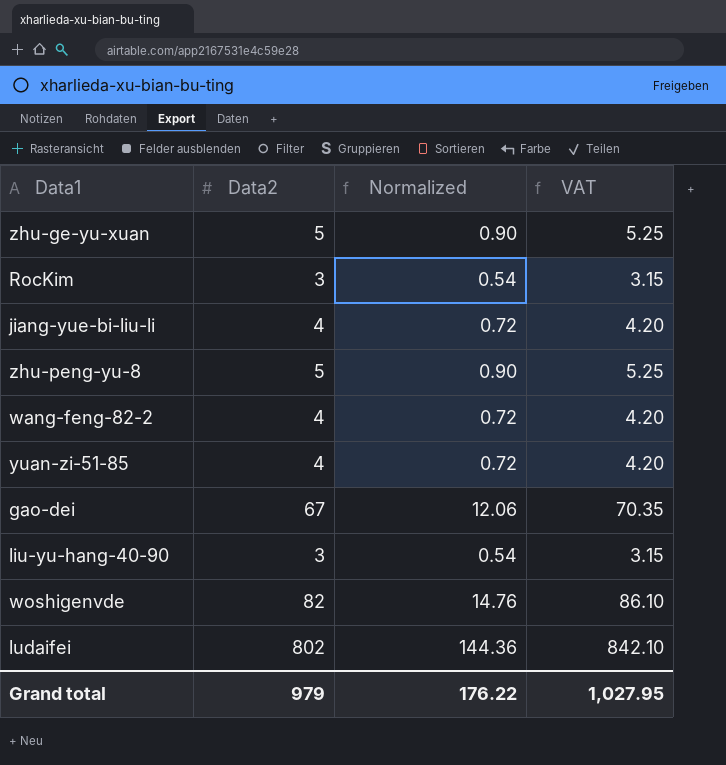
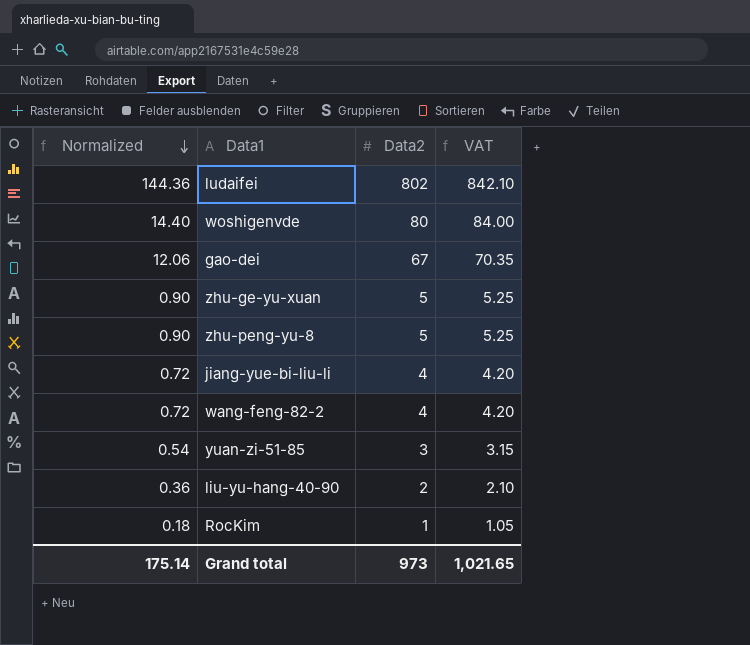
row order: none -> Normalized descending
column Normalized | position: 3 -> 1
woshigenvde | Normalized: 14.76 -> 14.40
woshigenvde | Data2: 82 -> 80
woshigenvde | VAT: 86.10 -> 84.00
yuan-zi-51-85 | Normalized: 0.72 -> 0.54
yuan-zi-51-85 | Data2: 4 -> 3
yuan-zi-51-85 | VAT: 4.20 -> 3.15
liu-yu-hang-40-90 | Normalized: 0.54 -> 0.36
liu-yu-hang-40-90 | Data2: 3 -> 2
liu-yu-hang-40-90 | VAT: 3.15 -> 2.10
RocKim | Normalized: 0.54 -> 0.18
RocKim | Data2: 3 -> 1
RocKim | VAT: 3.15 -> 1.05
Grand total | Normalized: 176.22 -> 175.14
Grand total | Data2: 979 -> 973
Grand total | VAT: 1,027.95 -> 1,021.65

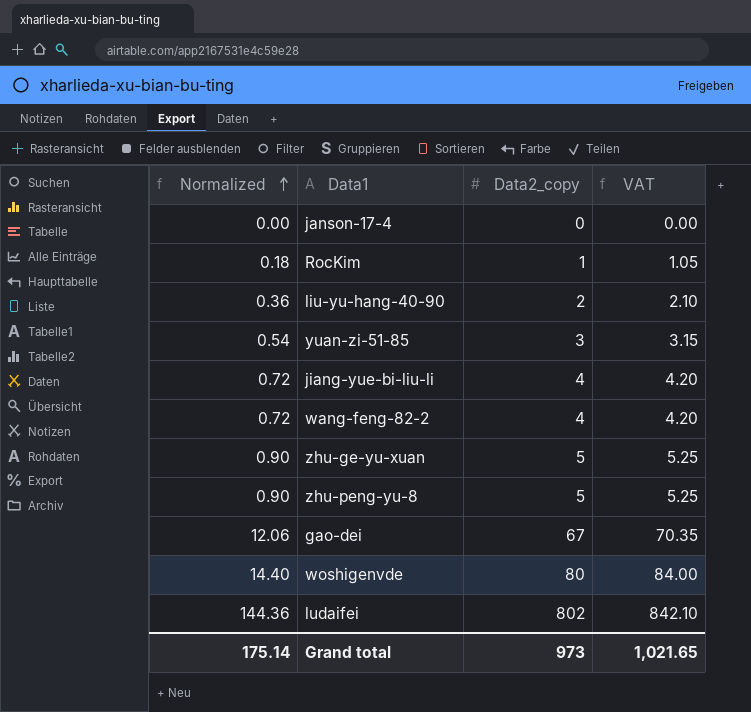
row order: Normalized descending -> Normalized ascending
column name: Data2 -> Data2_copy
row janson-17-4: none -> 0.00 | 0 | 0.00

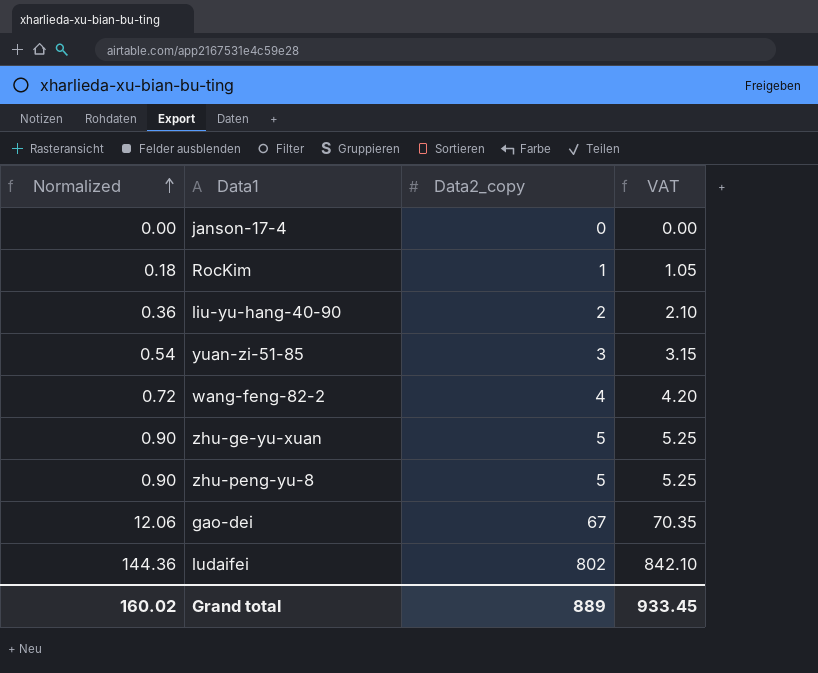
row jiang-yue-bi-liu-li: 0.72 | 4 | 4.20 -> none
row woshigenvde: 14.40 | 80 | 84.00 -> none
Grand total | Normalized: 175.14 -> 160.02
Grand total | Data2_copy: 973 -> 889
Grand total | VAT: 1,021.65 -> 933.45

